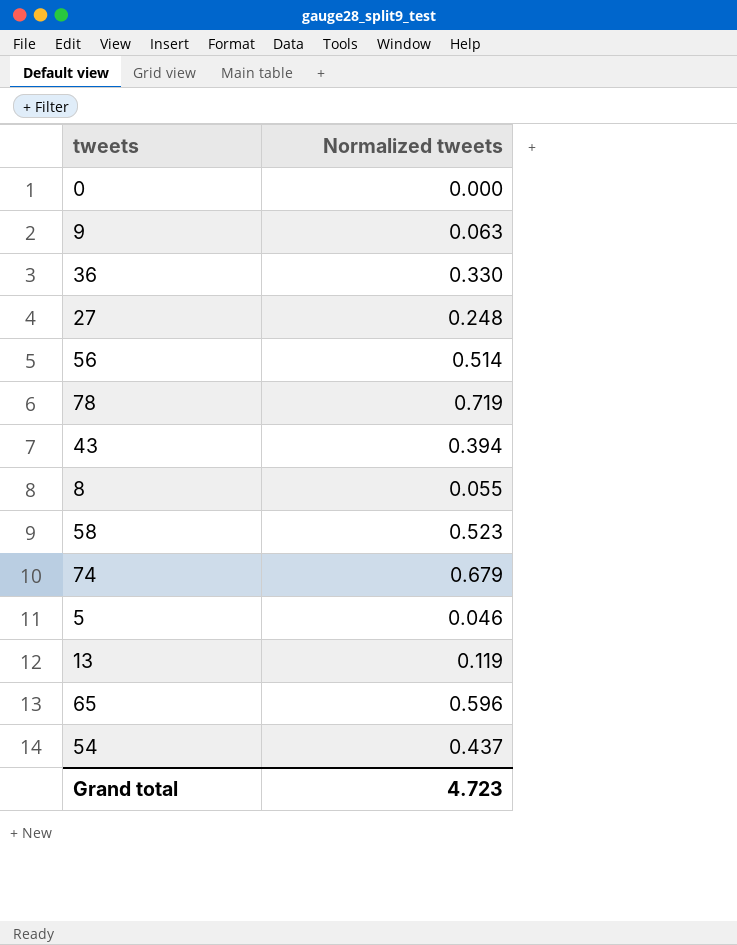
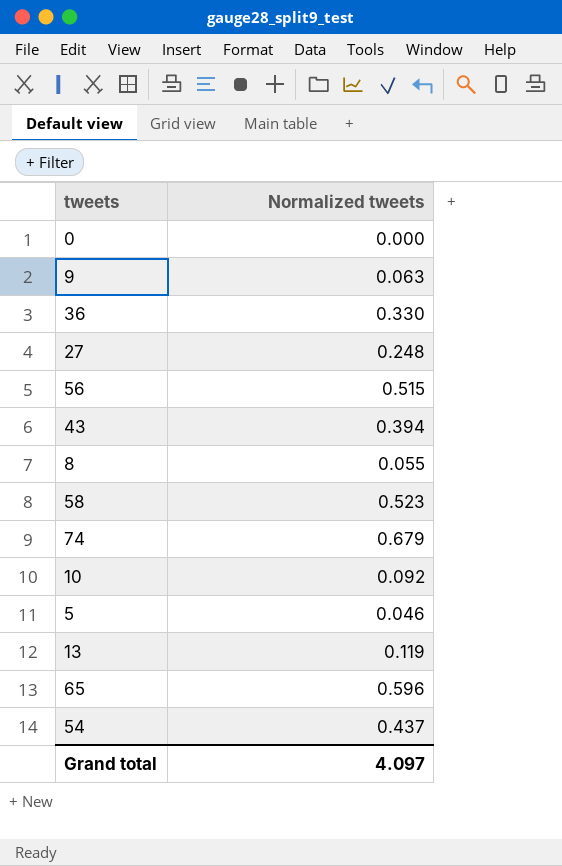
row 78: 0.719 -> none
56 | Normalized tweets: 0.514 -> 0.515
row 10: none -> 0.092
Grand total | Normalized tweets: 4.723 -> 4.097

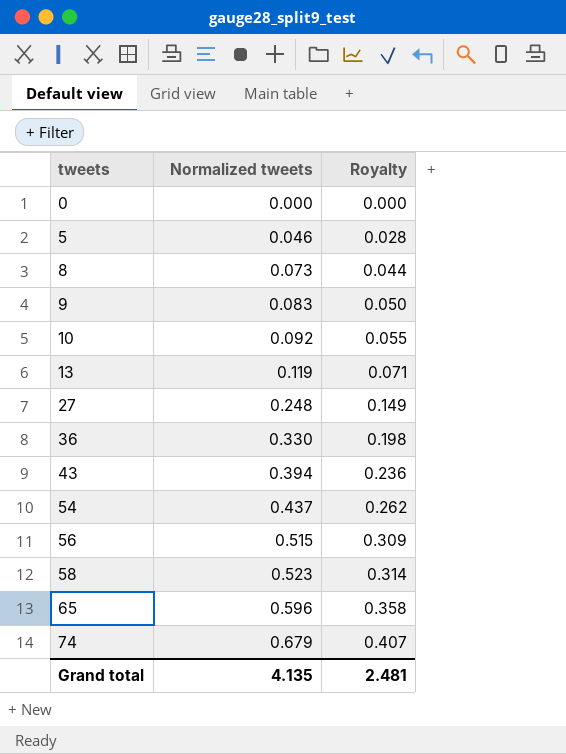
row order: none -> tweets ascending
column Royalty | formula: none -> [Normalized tweets] * 0.6
8 | Normalized tweets: 0.055 -> 0.073
9 | Normalized tweets: 0.063 -> 0.083
Grand total | Normalized tweets: 4.097 -> 4.135

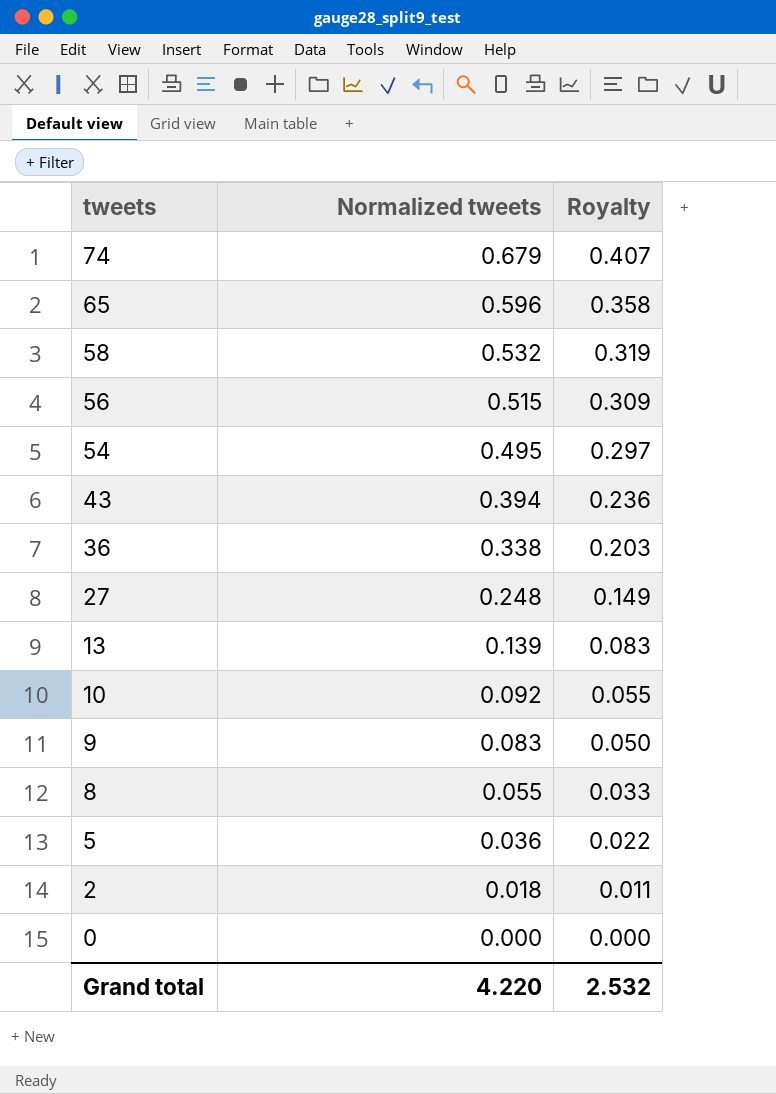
row order: tweets ascending -> tweets descending
58 | Normalized tweets: 0.523 -> 0.532
58 | Royalty: 0.314 -> 0.319
54 | Normalized tweets: 0.437 -> 0.495
54 | Royalty: 0.262 -> 0.297
36 | Normalized tweets: 0.330 -> 0.338
36 | Royalty: 0.198 -> 0.203
13 | Normalized tweets: 0.119 -> 0.139
13 | Royalty: 0.071 -> 0.083
8 | Normalized tweets: 0.073 -> 0.055
8 | Royalty: 0.044 -> 0.033
5 | Normalized tweets: 0.046 -> 0.036
5 | Royalty: 0.028 -> 0.022
row 2: none -> 0.018 | 0.011
Grand total | Normalized tweets: 4.135 -> 4.220
Grand total | Royalty: 2.481 -> 2.532

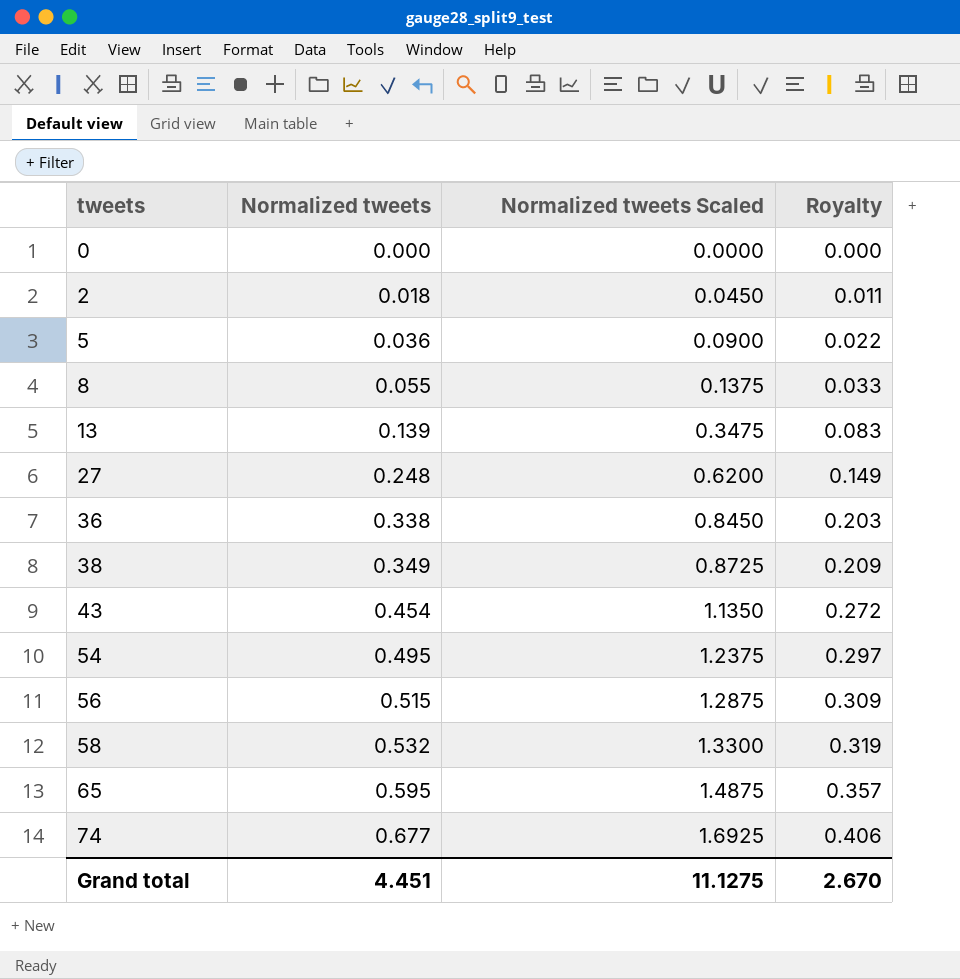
row order: tweets descending -> tweets ascending
column Normalized tweets Scaled | formula: none -> [Normalized tweets] * 2.5
row 10: 0.092 | 0.055 -> none
row 9: 0.083 | 0.050 -> none
row 38: none -> 0.349 | 0.8725 | 0.209
43 | Normalized tweets: 0.394 -> 0.454
43 | Royalty: 0.236 -> 0.272
65 | Normalized tweets: 0.596 -> 0.595
65 | Royalty: 0.358 -> 0.357
74 | Normalized tweets: 0.679 -> 0.677
74 | Royalty: 0.407 -> 0.406
Grand total | Normalized tweets: 4.220 -> 4.451
Grand total | Royalty: 2.532 -> 2.670

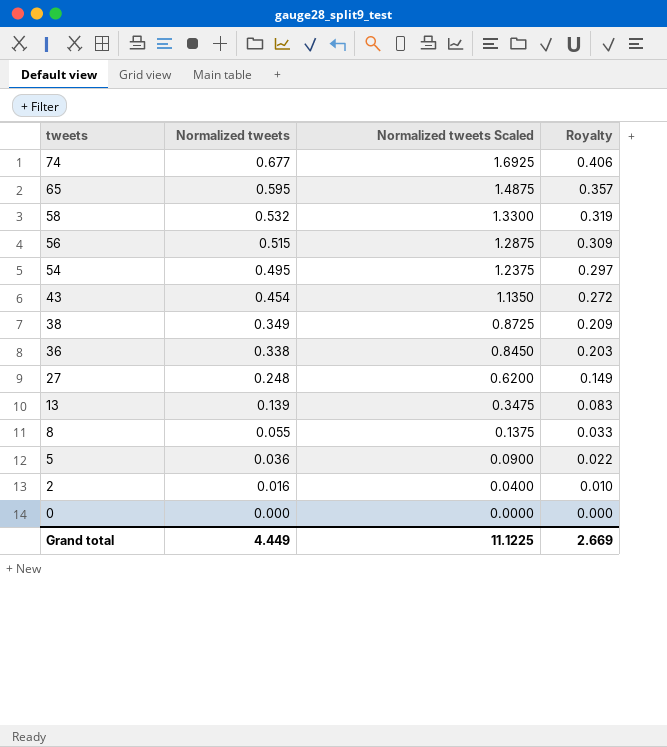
row order: tweets ascending -> tweets descending
2 | Normalized tweets: 0.018 -> 0.016
2 | Normalized tweets Scaled: 0.0450 -> 0.0400
2 | Royalty: 0.011 -> 0.010
Grand total | Normalized tweets: 4.451 -> 4.449
Grand total | Normalized tweets Scaled: 11.1275 -> 11.1225
Grand total | Royalty: 2.670 -> 2.669

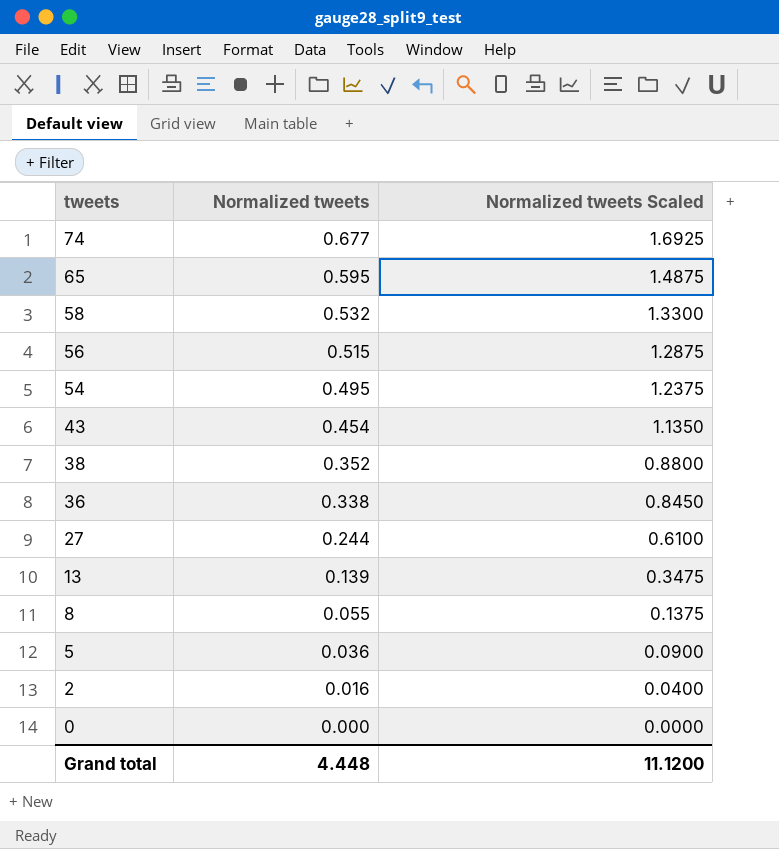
column Royalty | formula: [Normalized tweets] * 0.6 -> none
38 | Normalized tweets: 0.349 -> 0.352
38 | Normalized tweets Scaled: 0.8725 -> 0.8800
27 | Normalized tweets: 0.248 -> 0.244
27 | Normalized tweets Scaled: 0.6200 -> 0.6100
Grand total | Normalized tweets: 4.449 -> 4.448
Grand total | Normalized tweets Scaled: 11.1225 -> 11.1200

